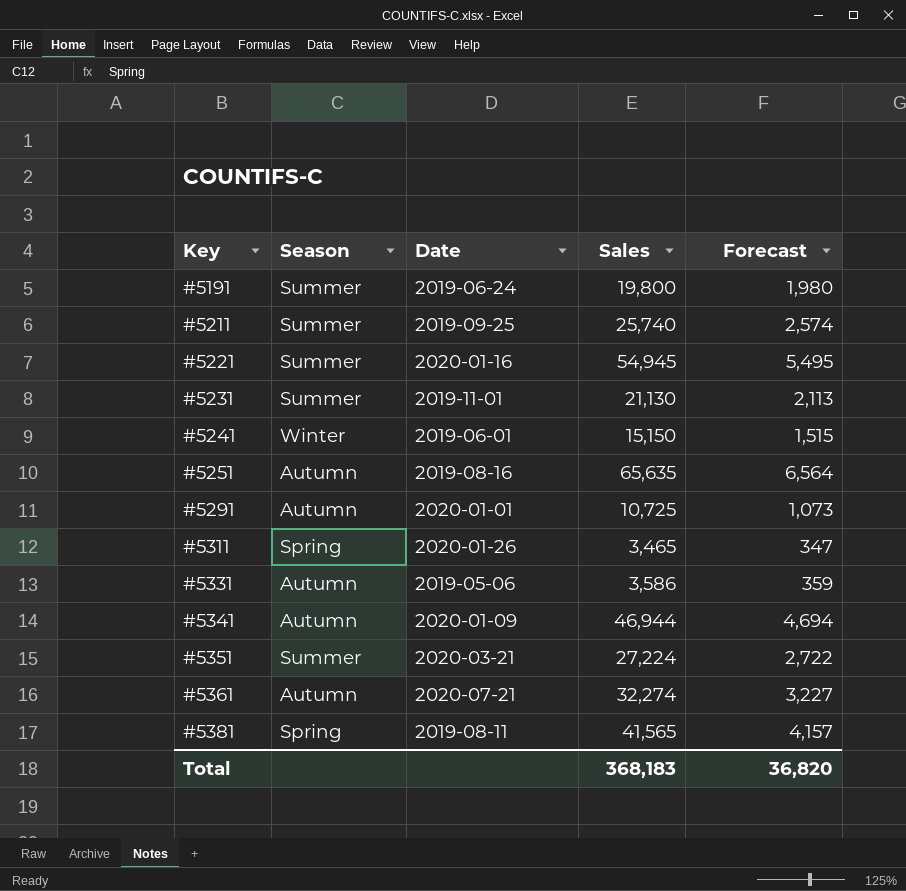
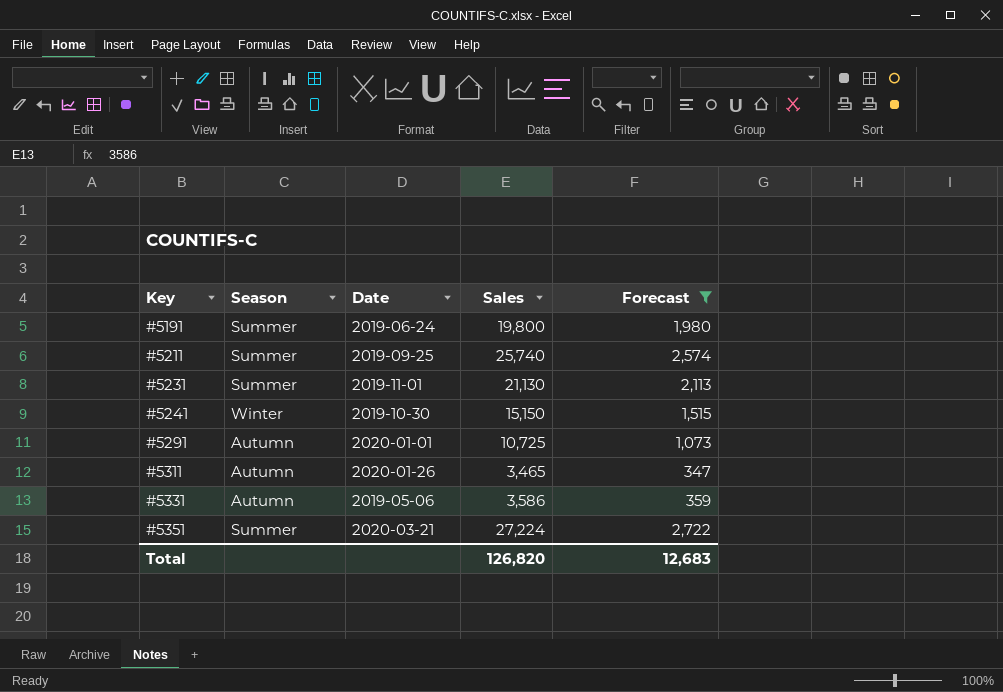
filter: none -> Forecast <= 2,722
#5241 | Date: 2019-06-01 -> 2019-10-30
#5311 | Season: Spring -> Autumn
Total | Sales: 368,183 -> 126,820
Total | Forecast: 36,820 -> 12,683

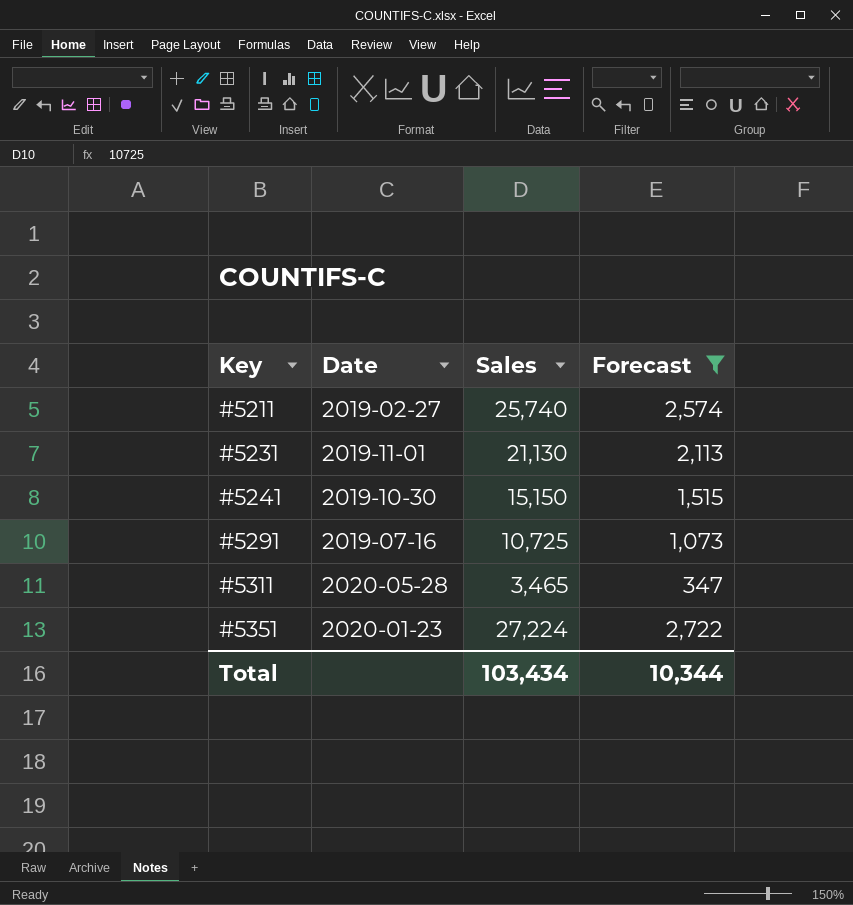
column Season | position: 2 -> none
row #5191: Summer | 2019-06-24 | 19,800 | 1,980 -> none
row #5331: Autumn | 2019-05-06 | 3,586 | 359 -> none
#5211 | Date: 2019-09-25 -> 2019-02-27
#5291 | Date: 2020-01-01 -> 2019-07-16
#5311 | Date: 2020-01-26 -> 2020-05-28
#5351 | Date: 2020-03-21 -> 2020-01-23
Total | Sales: 126,820 -> 103,434
Total | Forecast: 12,683 -> 10,344

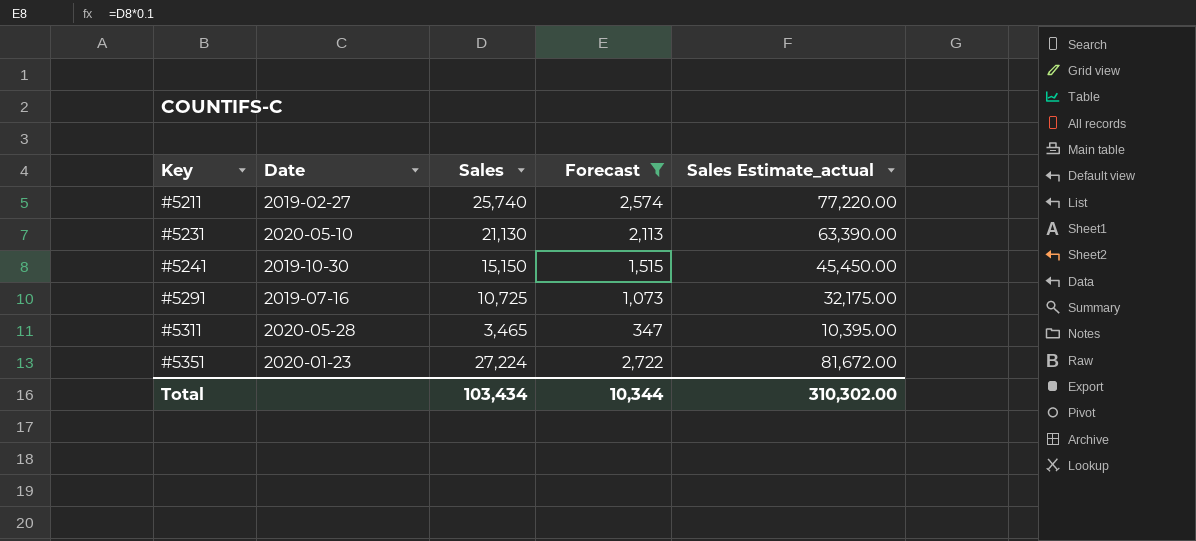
column Sales Estimate_actual | formula: none -> [Sales] * 3
#5231 | Date: 2019-11-01 -> 2020-05-10

